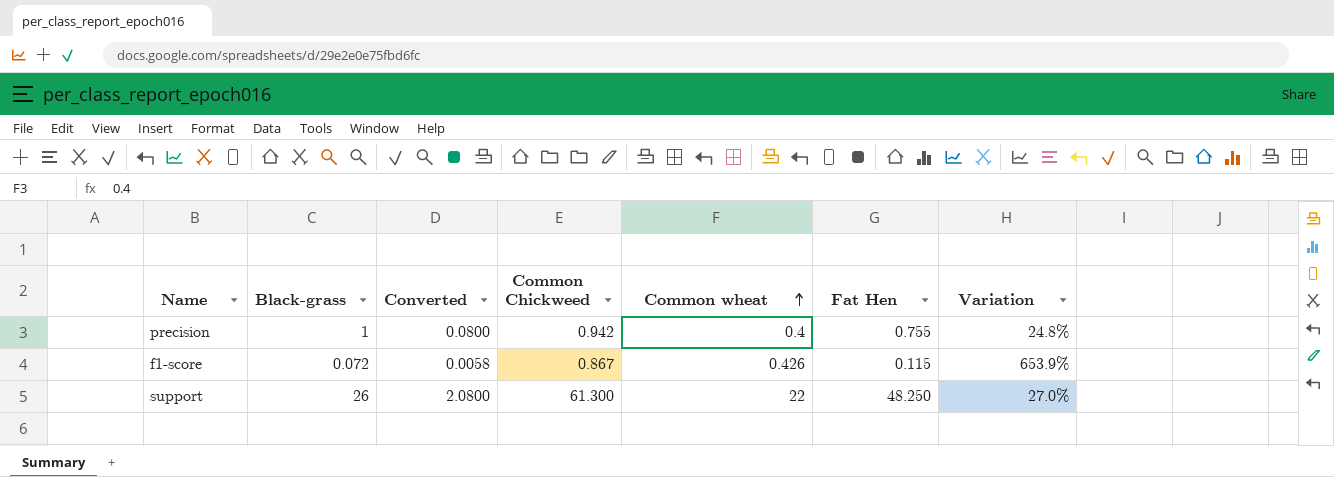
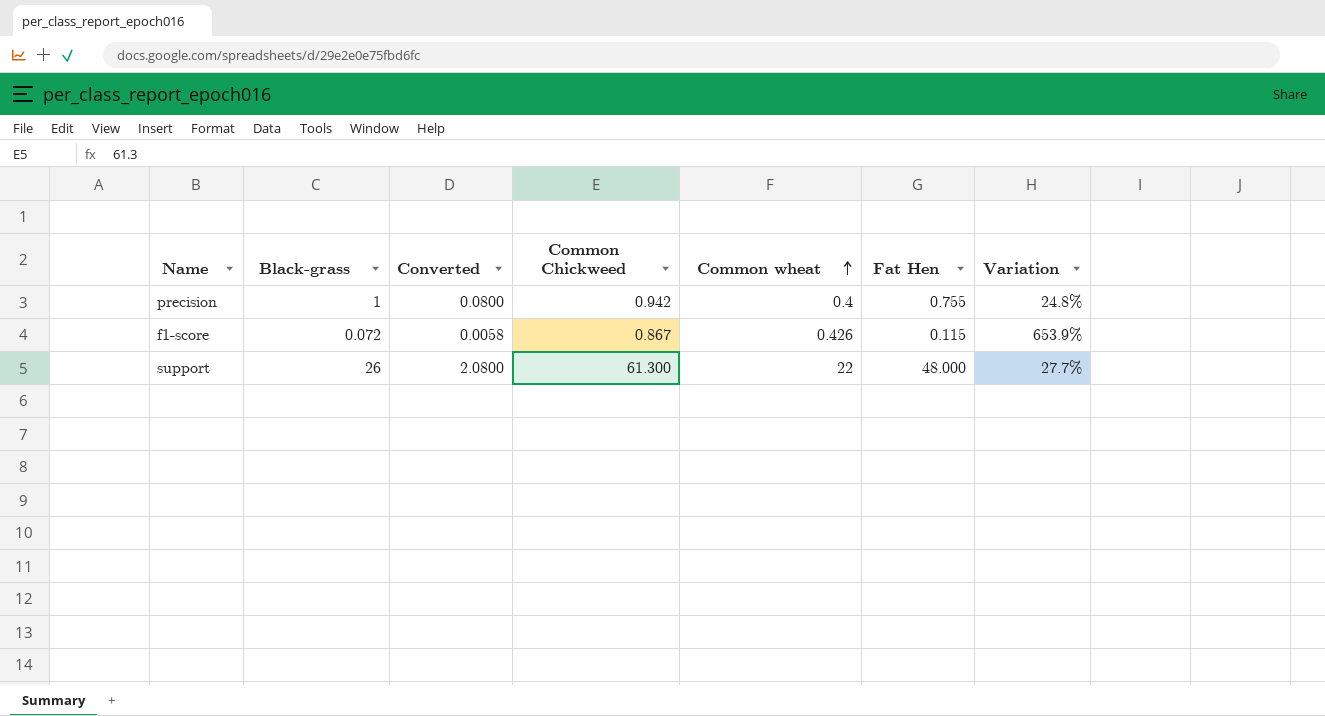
support | Fat Hen: 48.250 -> 48.000
support | Variation: 27.0% -> 27.7%

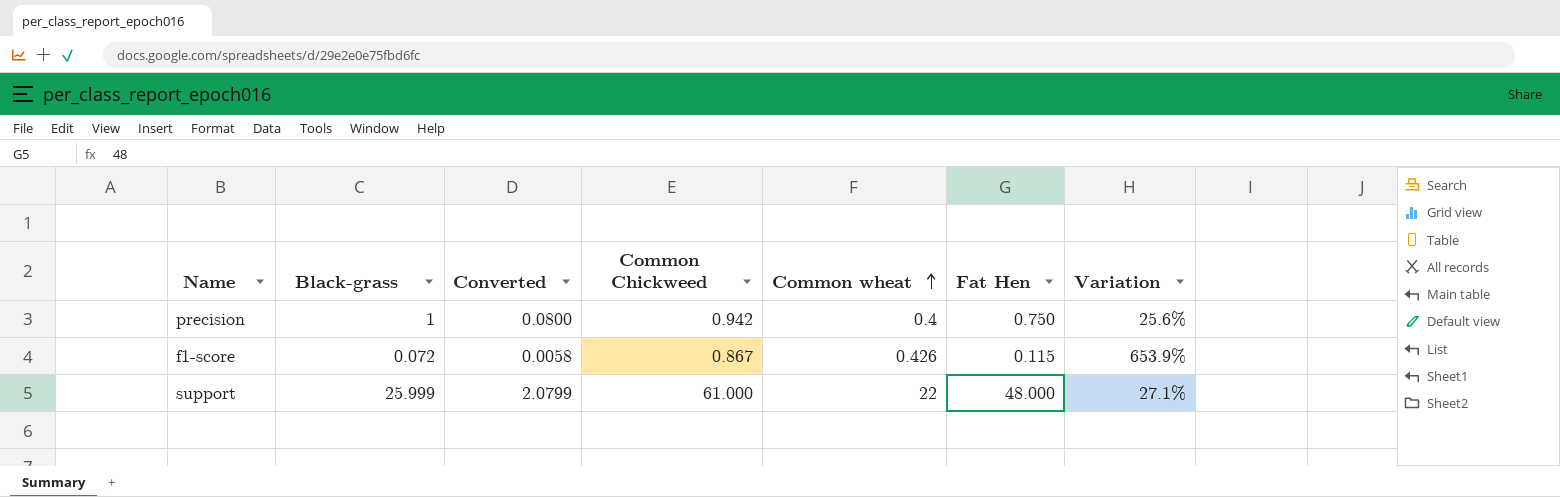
precision | Fat Hen: 0.755 -> 0.750
precision | Variation: 24.8% -> 25.6%
support | Black-grass: 26 -> 25.999
support | Converted: 2.0800 -> 2.0799
support | Common Chickweed: 61.300 -> 61.000
support | Variation: 27.7% -> 27.1%

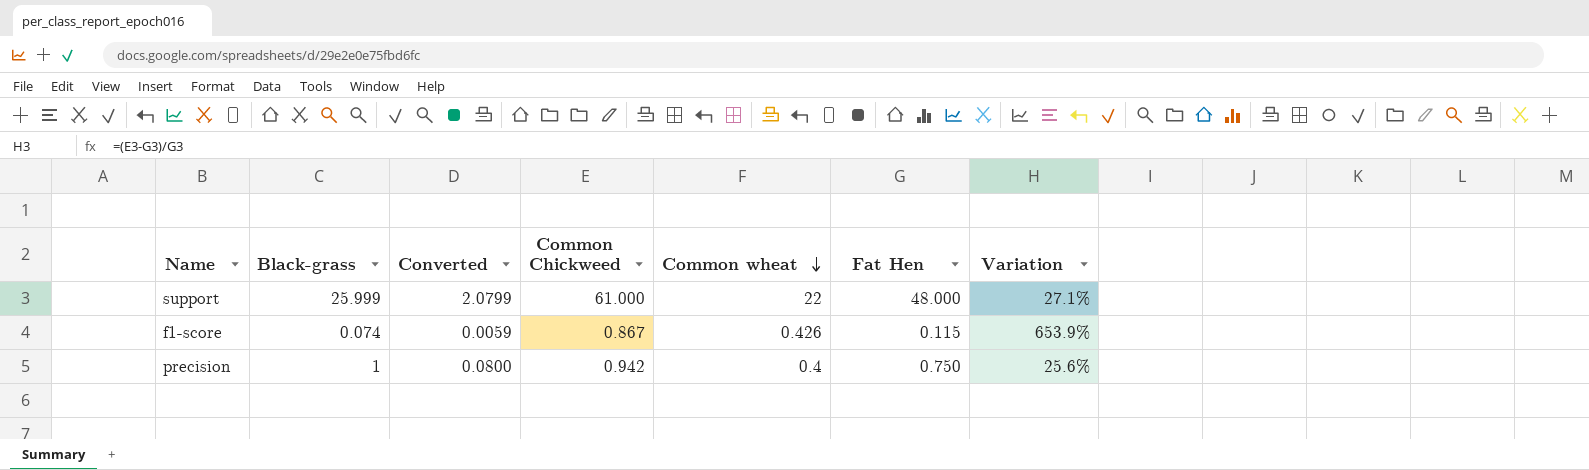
row order: Common wheat ascending -> Common wheat descending
f1-score | Black-grass: 0.072 -> 0.074
f1-score | Converted: 0.0058 -> 0.0059

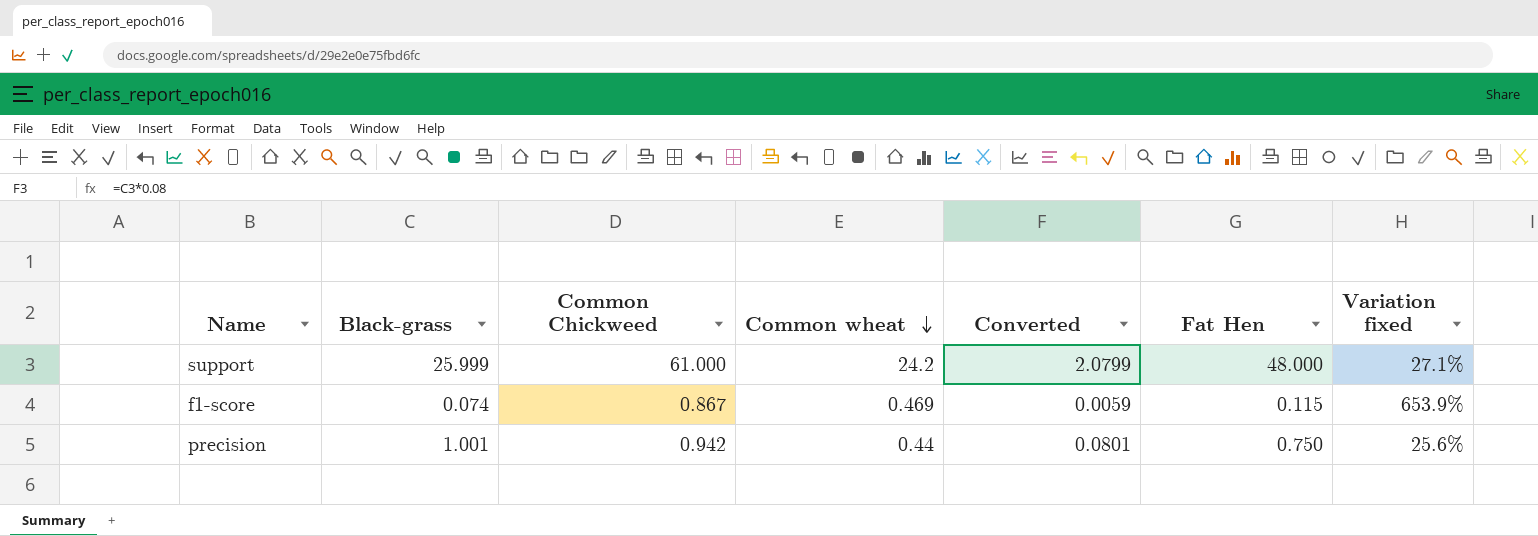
column Converted | position: 3 -> 5
column name: Variation -> Variation fixed
support | Common wheat: 22 -> 24.2
f1-score | Common wheat: 0.426 -> 0.469
precision | Black-grass: 1 -> 1.001
precision | Common wheat: 0.4 -> 0.44
precision | Converted: 0.0800 -> 0.0801

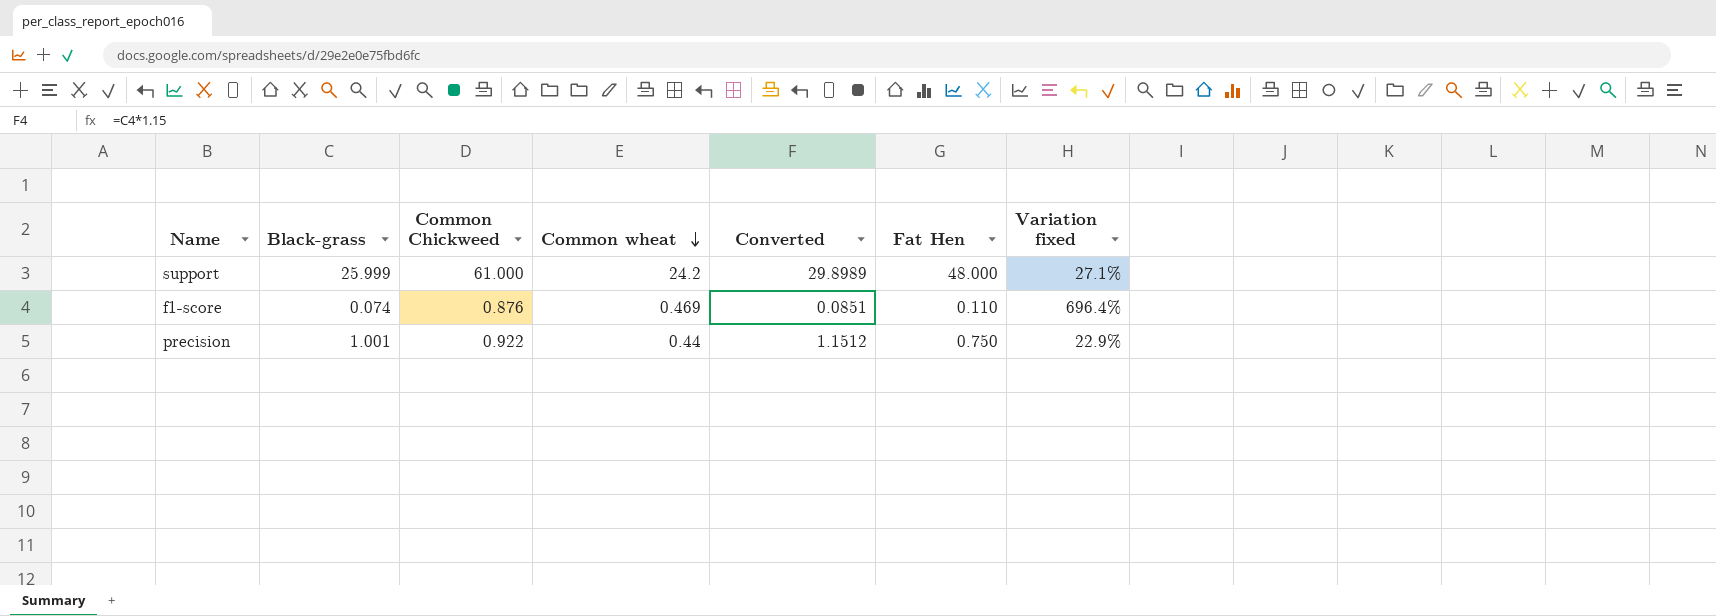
column Converted | formula: [Black-grass] * 0.08 -> [Black-grass] * 1.15
f1-score | Common Chickweed: 0.867 -> 0.876
f1-score | Fat Hen: 0.115 -> 0.110
f1-score | Variation fixed: 653.9% -> 696.4%
precision | Common Chickweed: 0.942 -> 0.922
precision | Variation fixed: 25.6% -> 22.9%

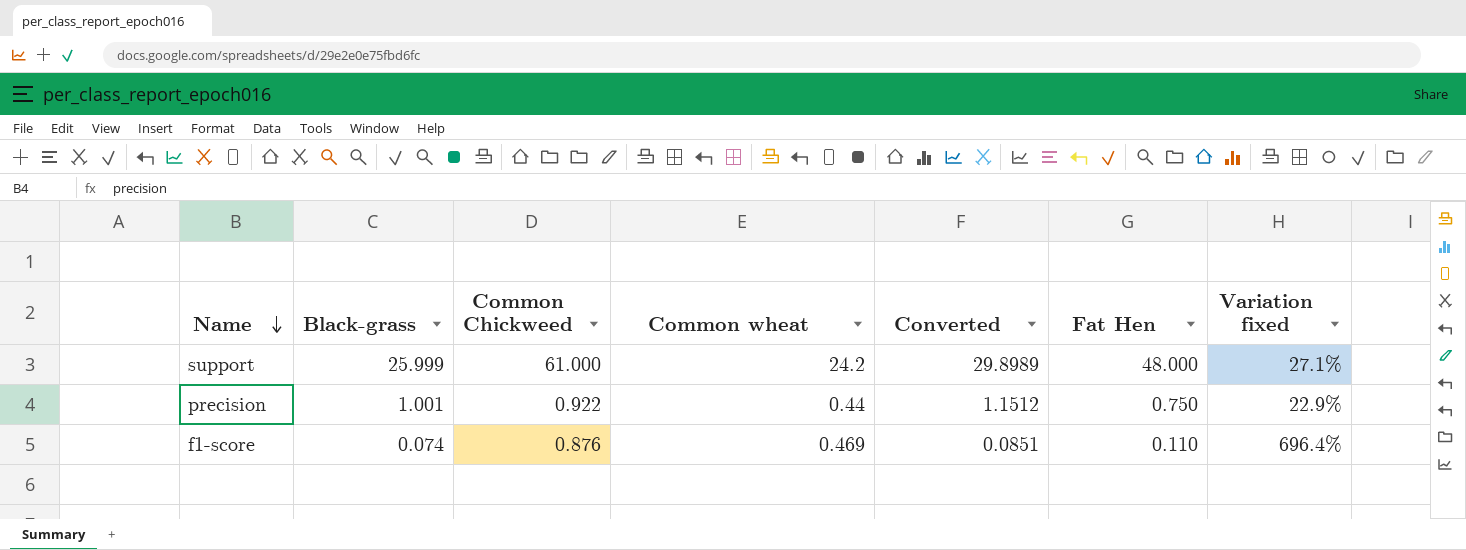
row order: Common wheat descending -> Name descending

